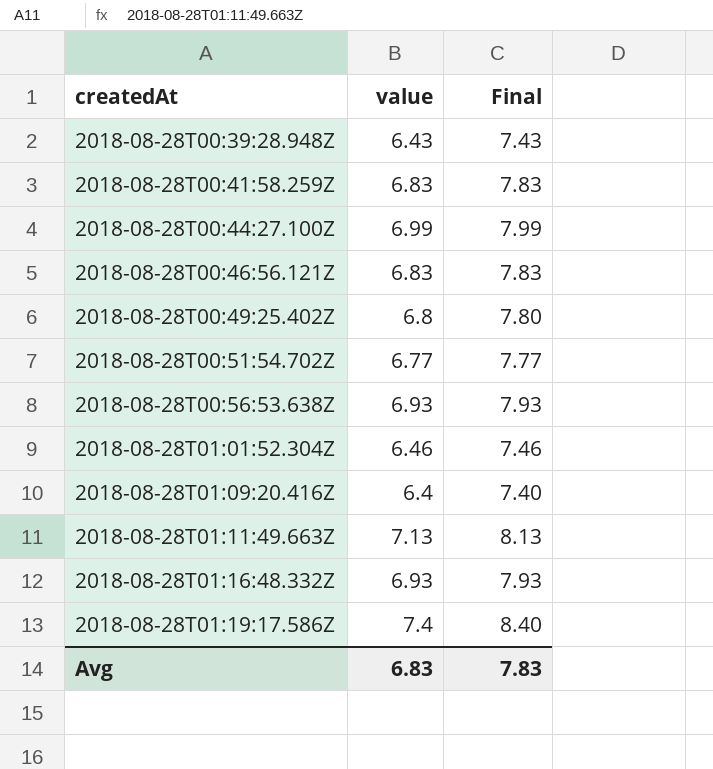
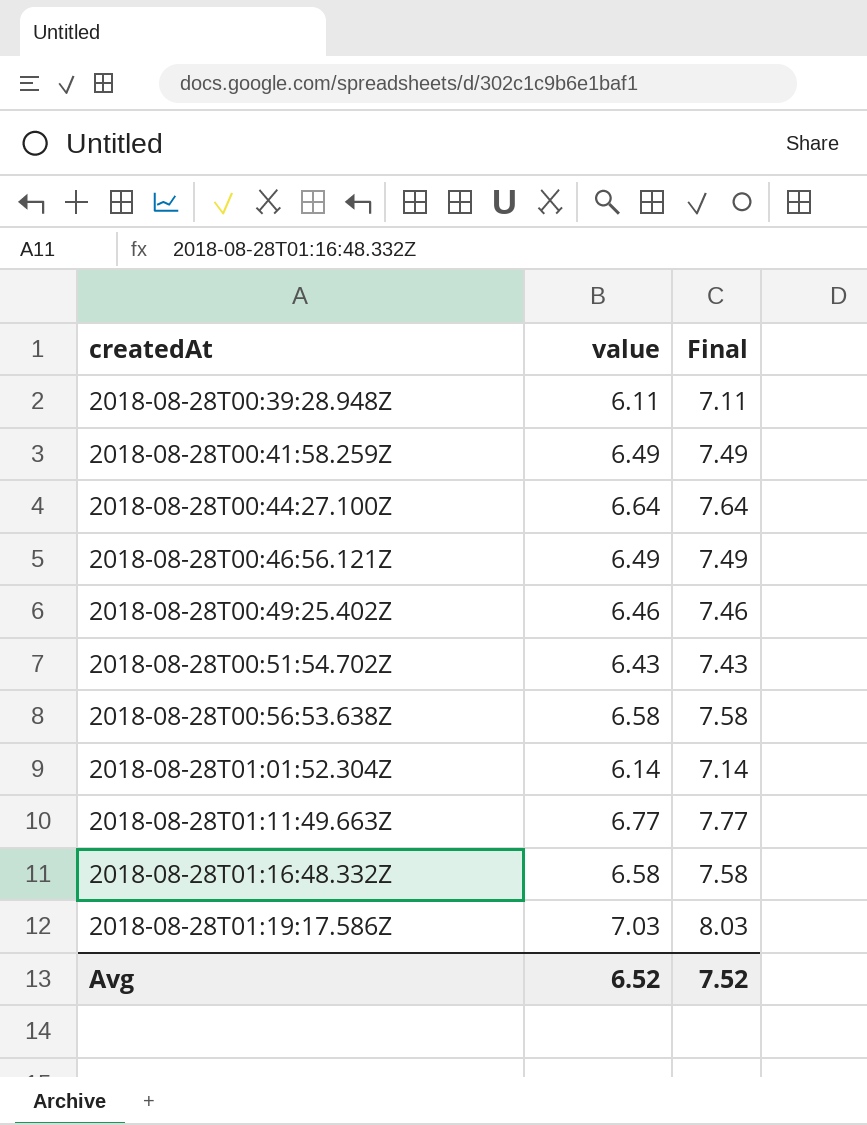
row 2018-08-28T01:09:20.416Z: 6.4 | 7.40 -> none
2018-08-28T00:39:28.948Z | value: 6.43 -> 6.11
2018-08-28T00:39:28.948Z | Final: 7.43 -> 7.11
2018-08-28T00:41:58.259Z | value: 6.83 -> 6.49
2018-08-28T00:41:58.259Z | Final: 7.83 -> 7.49
2018-08-28T00:44:27.100Z | value: 6.99 -> 6.64
2018-08-28T00:44:27.100Z | Final: 7.99 -> 7.64
2018-08-28T00:46:56.121Z | value: 6.83 -> 6.49
2018-08-28T00:46:56.121Z | Final: 7.83 -> 7.49
2018-08-28T00:49:25.402Z | value: 6.8 -> 6.46
2018-08-28T00:49:25.402Z | Final: 7.80 -> 7.46
2018-08-28T00:51:54.702Z | value: 6.77 -> 6.43
2018-08-28T00:51:54.702Z | Final: 7.77 -> 7.43
2018-08-28T00:56:53.638Z | value: 6.93 -> 6.58
2018-08-28T00:56:53.638Z | Final: 7.93 -> 7.58
2018-08-28T01:01:52.304Z | value: 6.46 -> 6.14
2018-08-28T01:01:52.304Z | Final: 7.46 -> 7.14
2018-08-28T01:11:49.663Z | value: 7.13 -> 6.77
2018-08-28T01:11:49.663Z | Final: 8.13 -> 7.77
2018-08-28T01:16:48.332Z | value: 6.93 -> 6.58
2018-08-28T01:16:48.332Z | Final: 7.93 -> 7.58
2018-08-28T01:19:17.586Z | value: 7.4 -> 7.03
2018-08-28T01:19:17.586Z | Final: 8.40 -> 8.03
Avg | value: 6.83 -> 6.52
Avg | Final: 7.83 -> 7.52

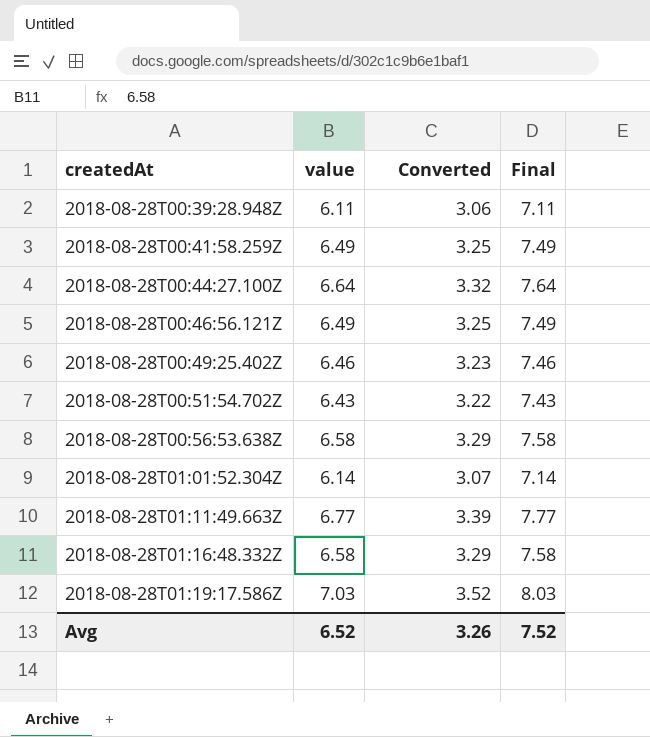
column Converted | formula: none -> [value] * 0.5

